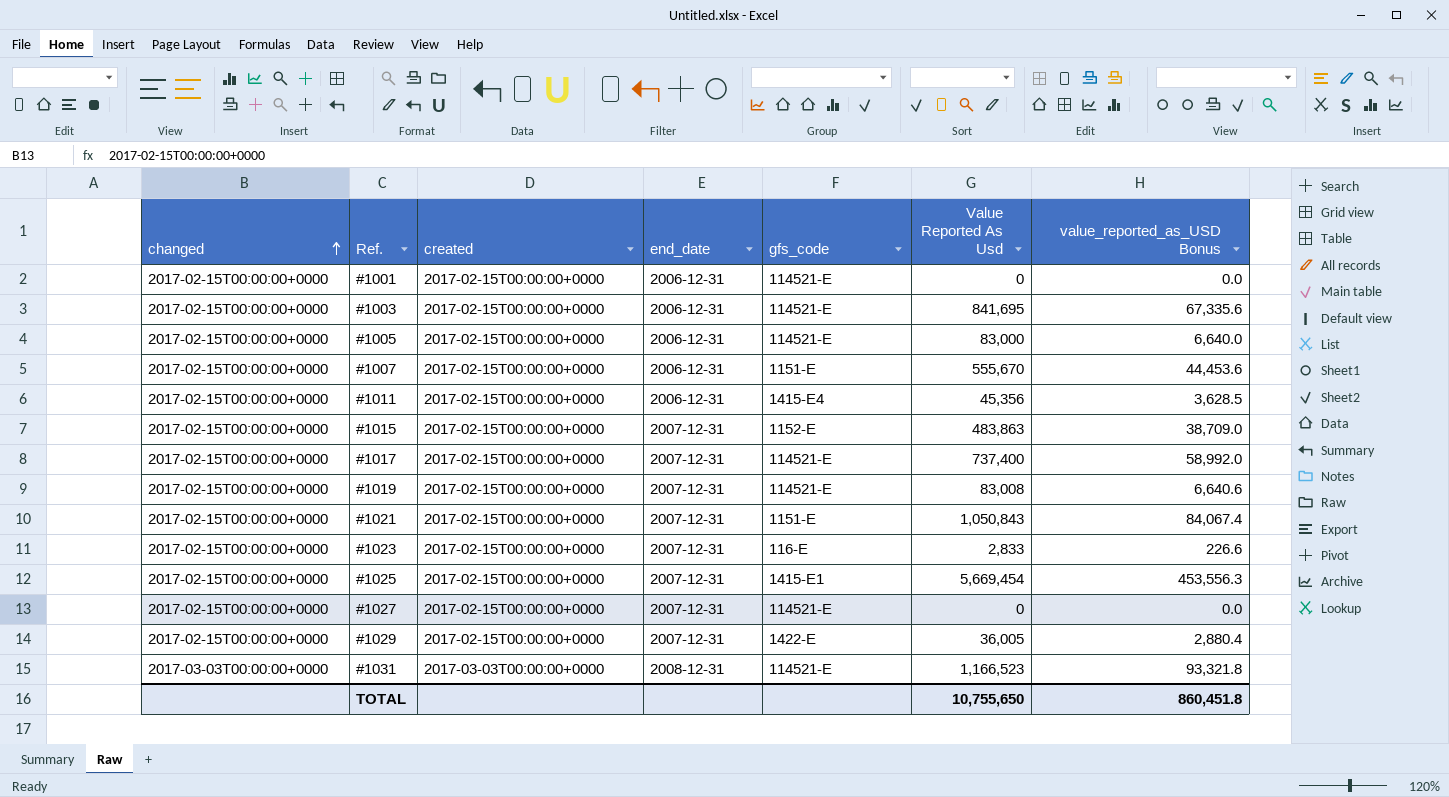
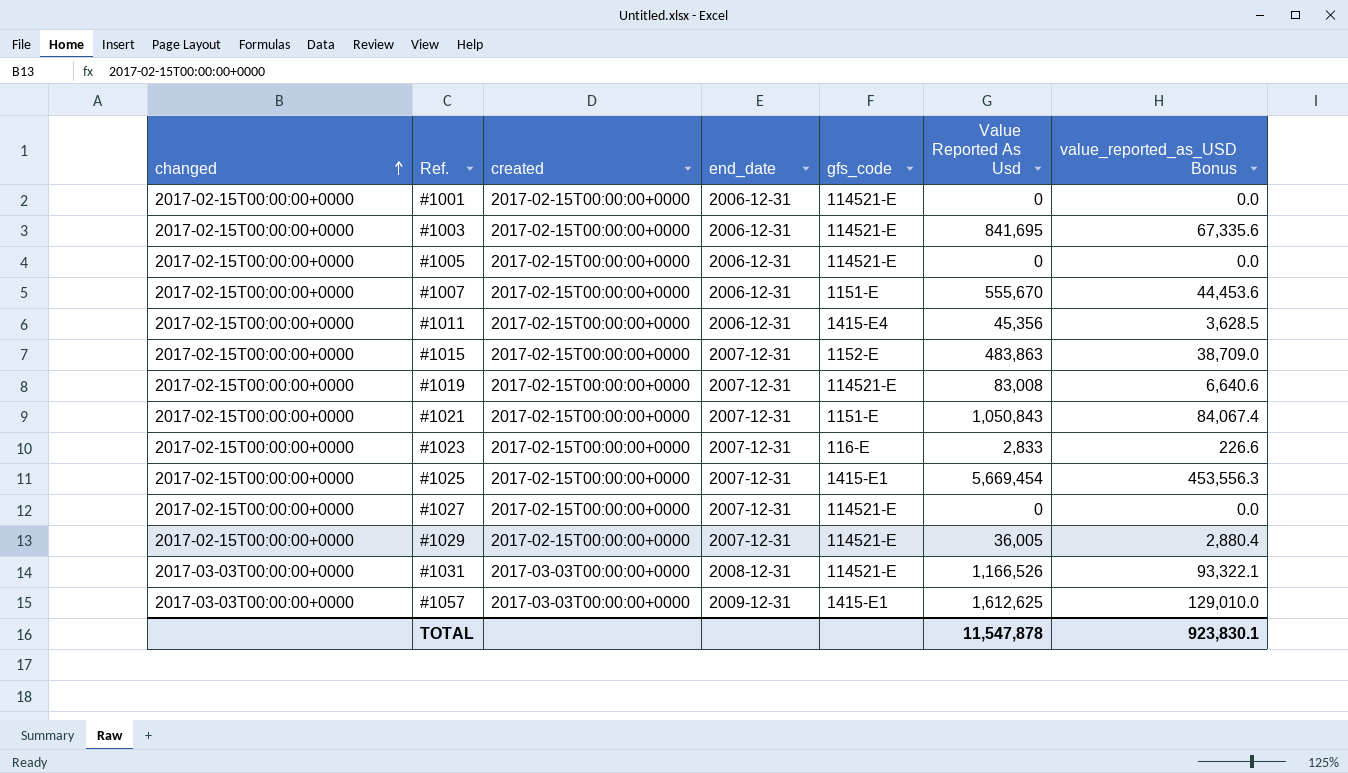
row #1017: 2017-02-15T00:00:00+0000 | 2017-02-15T00:00:00+0000 | 2007-12-31 | 114521-E | 737,400 | 58,992.0 -> none
#1005 | Value Reported As Usd: 83,000 -> 0
#1005 | value_reported_as_USD Bonus: 6,640.0 -> 0.0
#1029 | gfs_code: 1422-E -> 114521-E
#1031 | Value Reported As Usd: 1,166,523 -> 1,166,526
#1031 | value_reported_as_USD Bonus: 93,321.8 -> 93,322.1
row #1057: none -> 2017-03-03T00:00:00+0000 | 2017-03-03T00:00:00+0000 | 2009-12-31 | 1415-E1 | 1,612,625 | 129,010.0
TOTAL | Value Reported As Usd: 10,755,650 -> 11,547,878
TOTAL | value_reported_as_USD Bonus: 860,451.8 -> 923,830.1

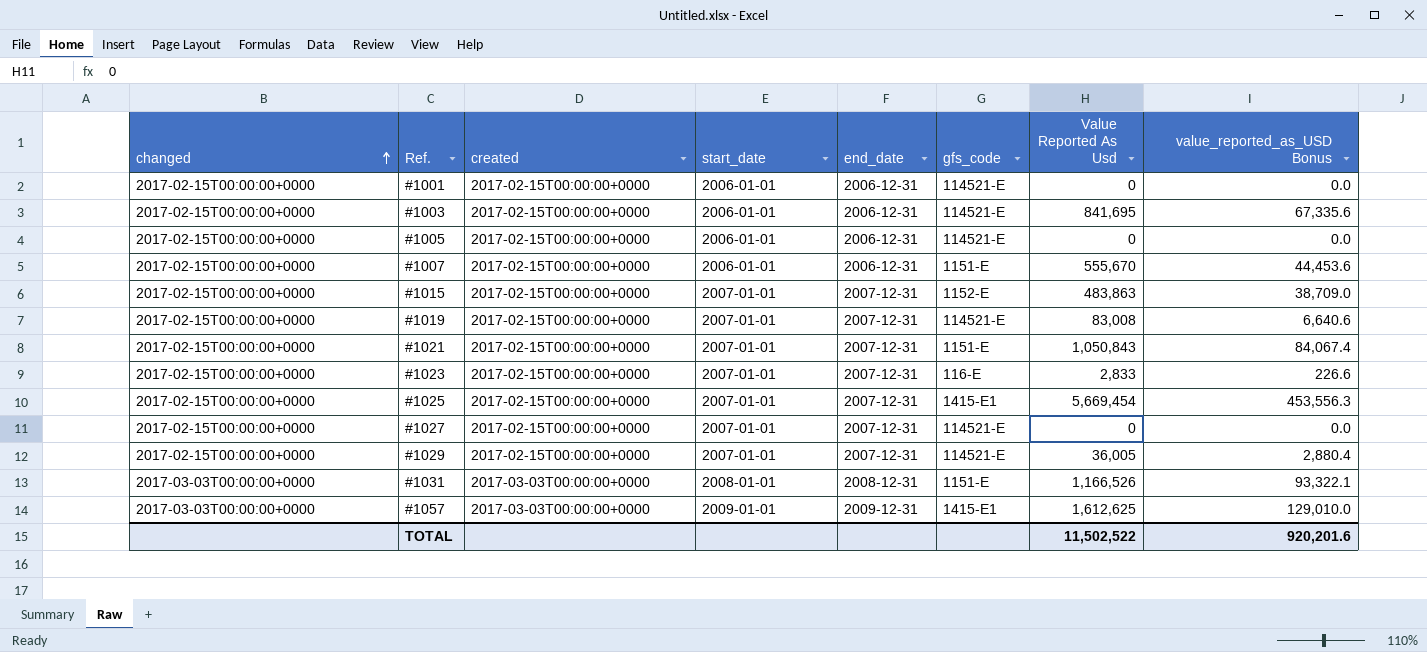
column start_date | position: none -> 4
row #1011: 2017-02-15T00:00:00+0000 | 2017-02-15T00:00:00+0000 | 2006-12-31 | 1415-E4 | 45,356 | 3,628.5 -> none
#1031 | gfs_code: 114521-E -> 1151-E
TOTAL | Value Reported As Usd: 11,547,878 -> 11,502,522
TOTAL | value_reported_as_USD Bonus: 923,830.1 -> 920,201.6

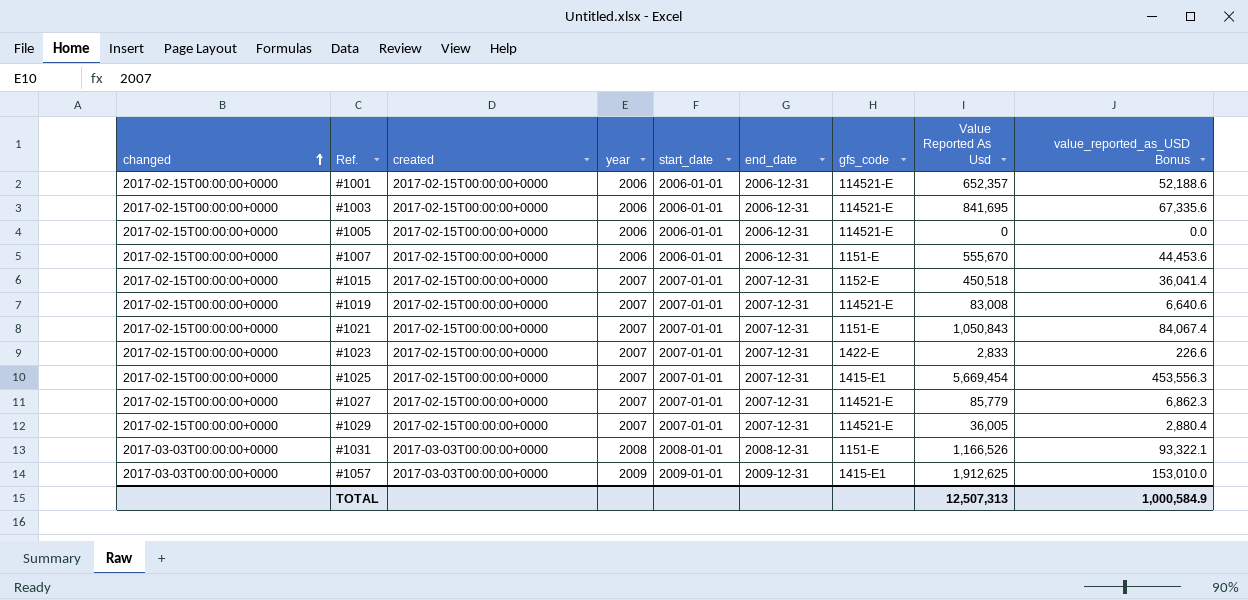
column year | position: none -> 4
#1001 | Value Reported As Usd: 0 -> 652,357
#1001 | value_reported_as_USD Bonus: 0.0 -> 52,188.6
#1015 | Value Reported As Usd: 483,863 -> 450,518
#1015 | value_reported_as_USD Bonus: 38,709.0 -> 36,041.4
#1023 | gfs_code: 116-E -> 1422-E
#1027 | Value Reported As Usd: 0 -> 85,779
#1027 | value_reported_as_USD Bonus: 0.0 -> 6,862.3
#1057 | Value Reported As Usd: 1,612,625 -> 1,912,625
#1057 | value_reported_as_USD Bonus: 129,010.0 -> 153,010.0
TOTAL | Value Reported As Usd: 11,502,522 -> 12,507,313
TOTAL | value_reported_as_USD Bonus: 920,201.6 -> 1,000,584.9

